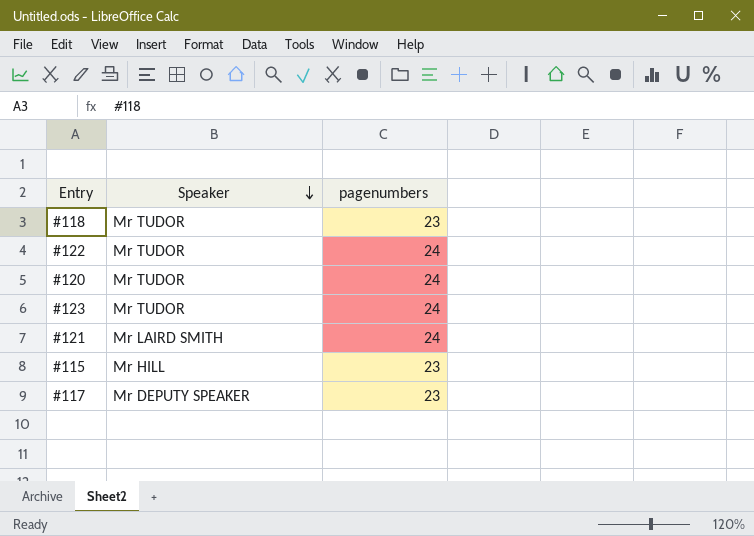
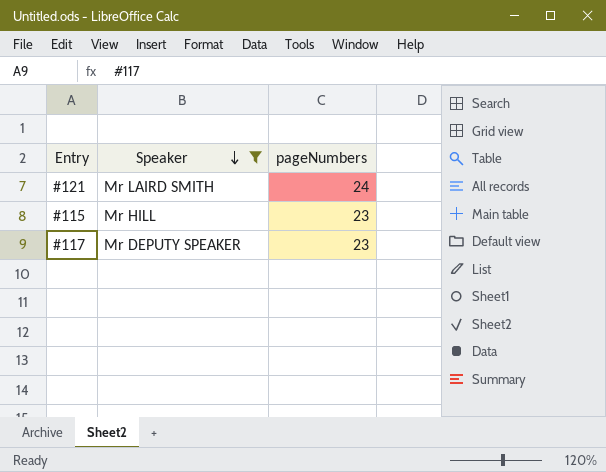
filter: none -> Speaker != Mr TUDOR
column name: pagenumbers -> pageNumbers

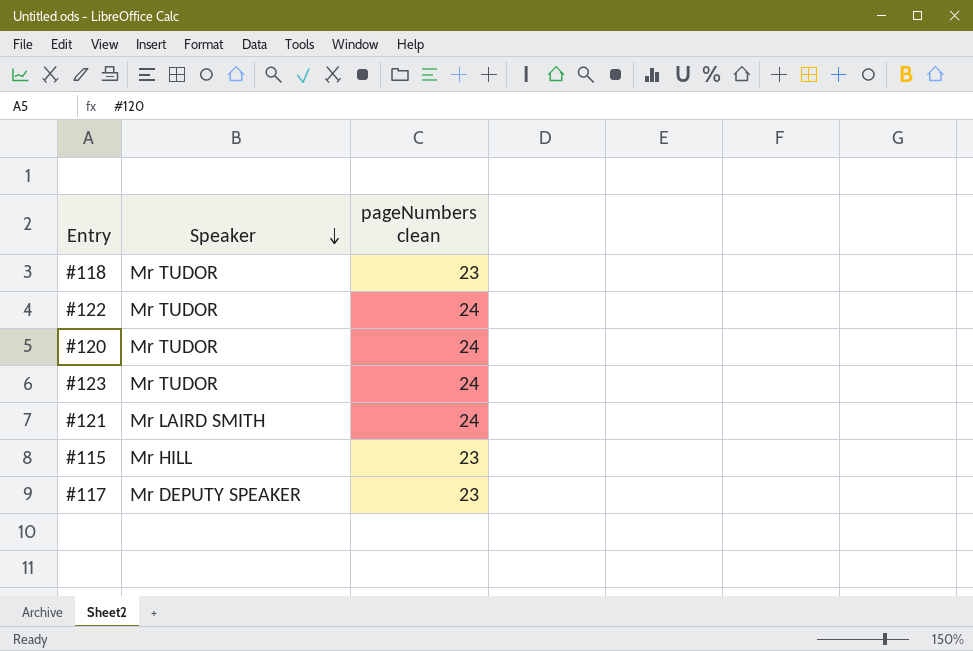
filter: Speaker != Mr TUDOR -> none
column name: pageNumbers -> pageNumbers clean

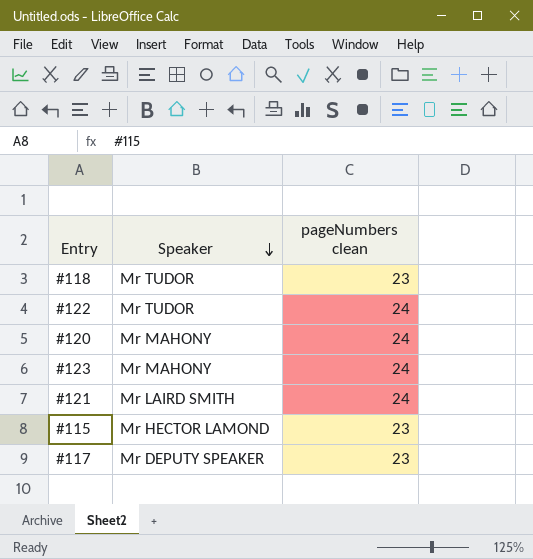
#120 | Speaker: Mr TUDOR -> Mr MAHONY
#123 | Speaker: Mr TUDOR -> Mr MAHONY
#115 | Speaker: Mr HILL -> Mr HECTOR LAMOND

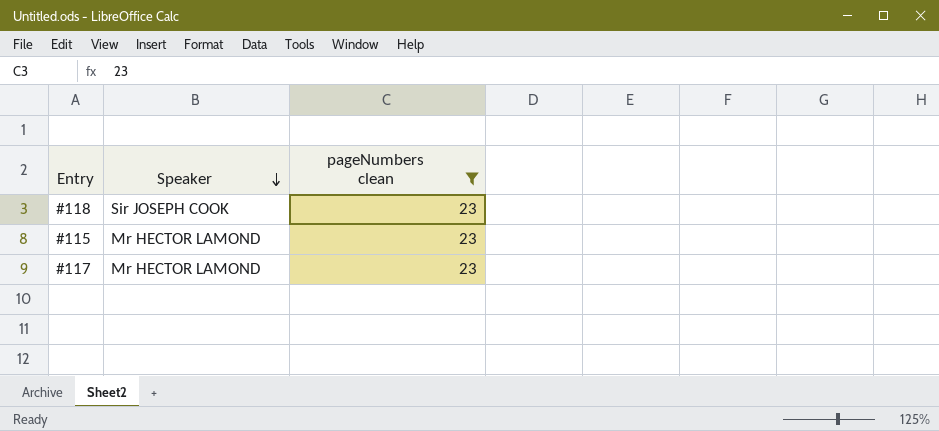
filter: none -> pageNumbers clean = 23
#118 | Speaker: Mr TUDOR -> Sir JOSEPH COOK
#117 | Speaker: Mr DEPUTY SPEAKER -> Mr HECTOR LAMOND

